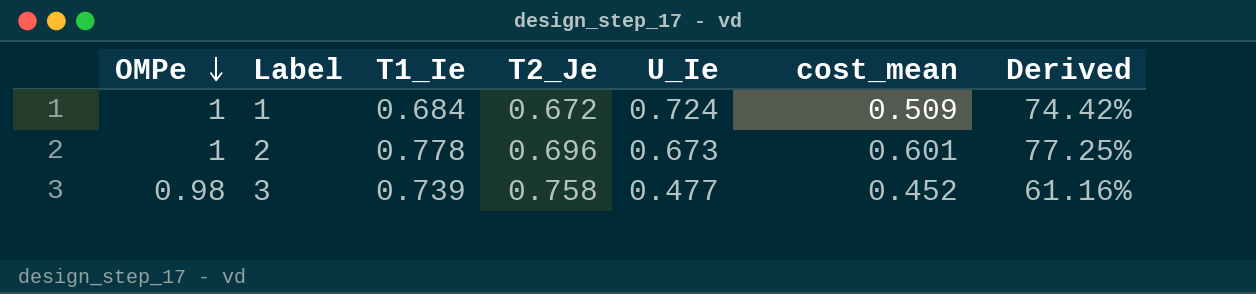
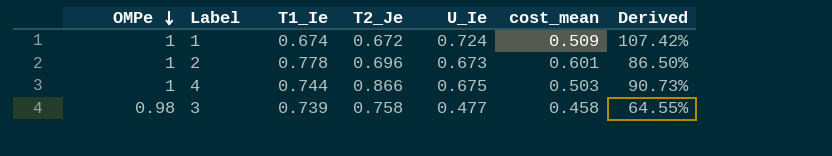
column Derived | formula: [cost_mean] / [T1_Ie] -> [U_Ie] / [T1_Ie]
1 | T1_Ie: 0.684 -> 0.674
row 4: none -> 1 | 0.744 | 0.866 | 0.675 | 0.503 | 90.73%
3 | cost_mean: 0.452 -> 0.458

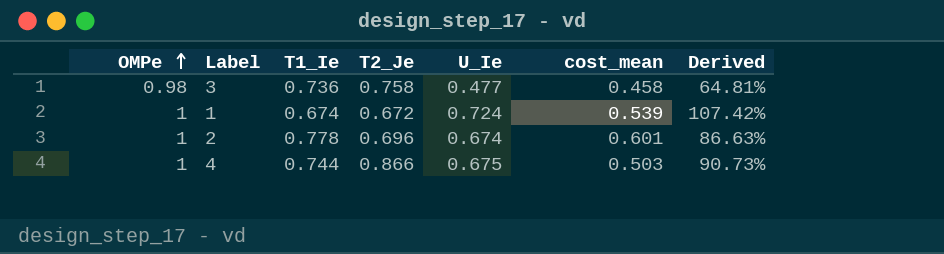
row order: OMPe descending -> OMPe ascending
3 | T1_Ie: 0.739 -> 0.736
3 | Derived: 64.55% -> 64.81%
1 | cost_mean: 0.509 -> 0.539
2 | U_Ie: 0.673 -> 0.674
2 | Derived: 86.50% -> 86.63%

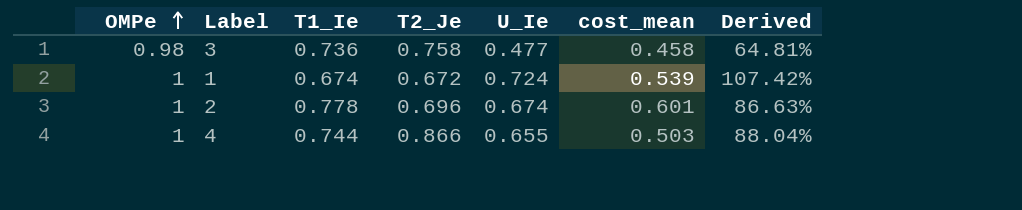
4 | U_Ie: 0.675 -> 0.655
4 | Derived: 90.73% -> 88.04%

